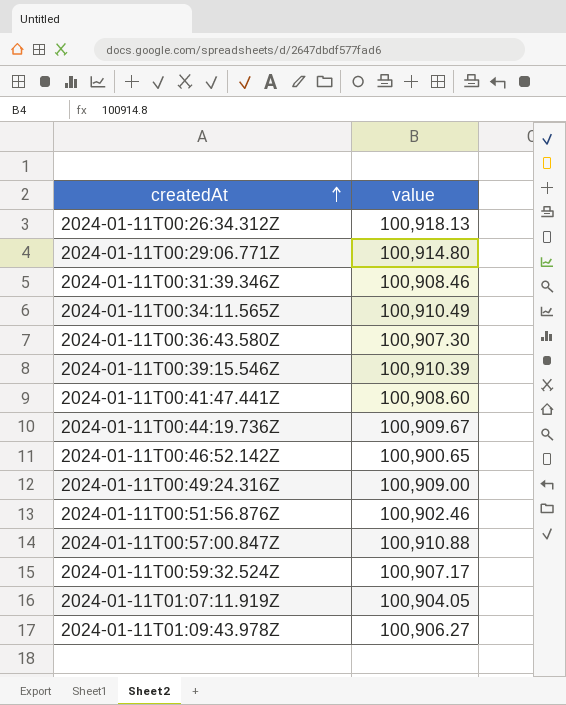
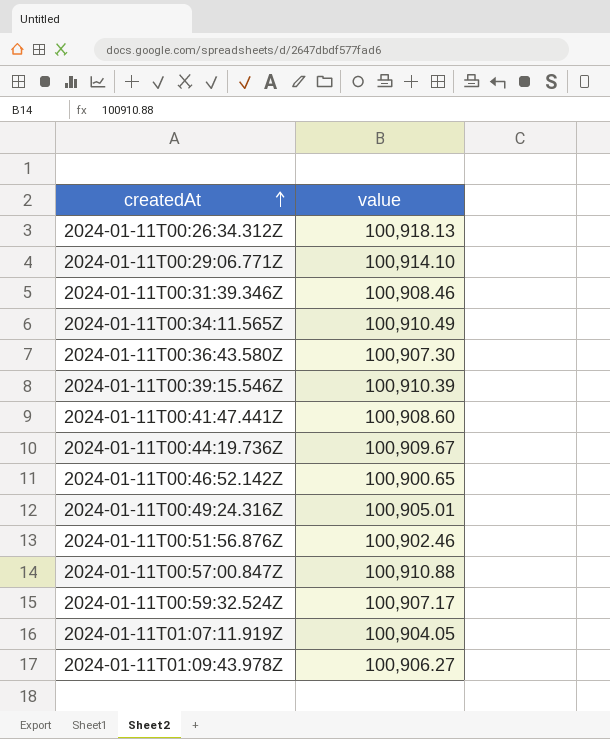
2024-01-11T00:29:06.771Z | value: 100,914.80 -> 100,914.10
2024-01-11T00:49:24.316Z | value: 100,909.00 -> 100,905.01

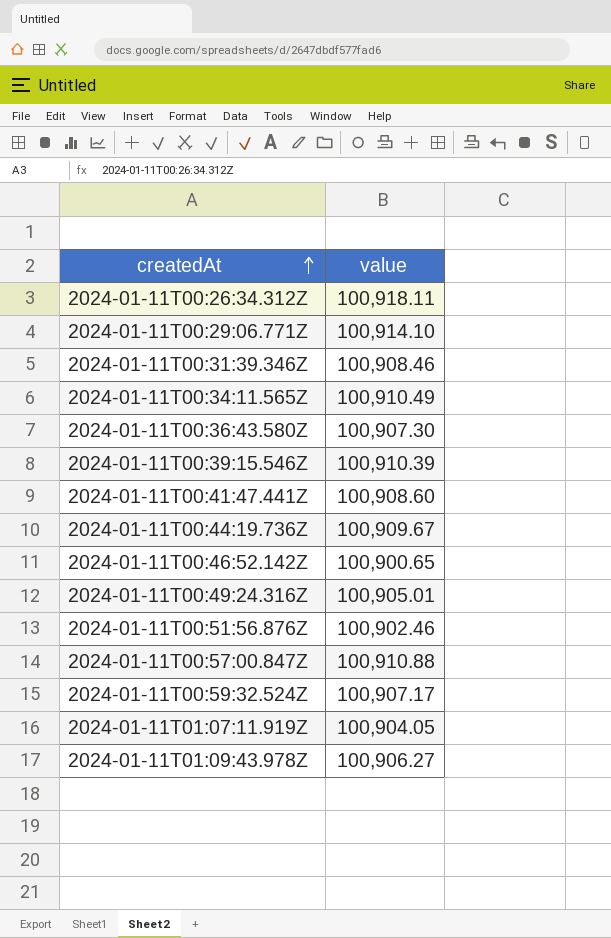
2024-01-11T00:26:34.312Z | value: 100,918.13 -> 100,918.11

